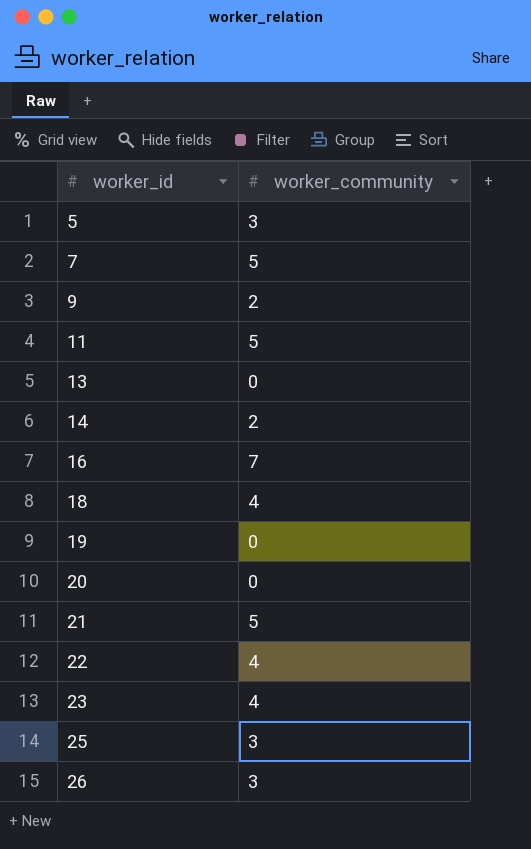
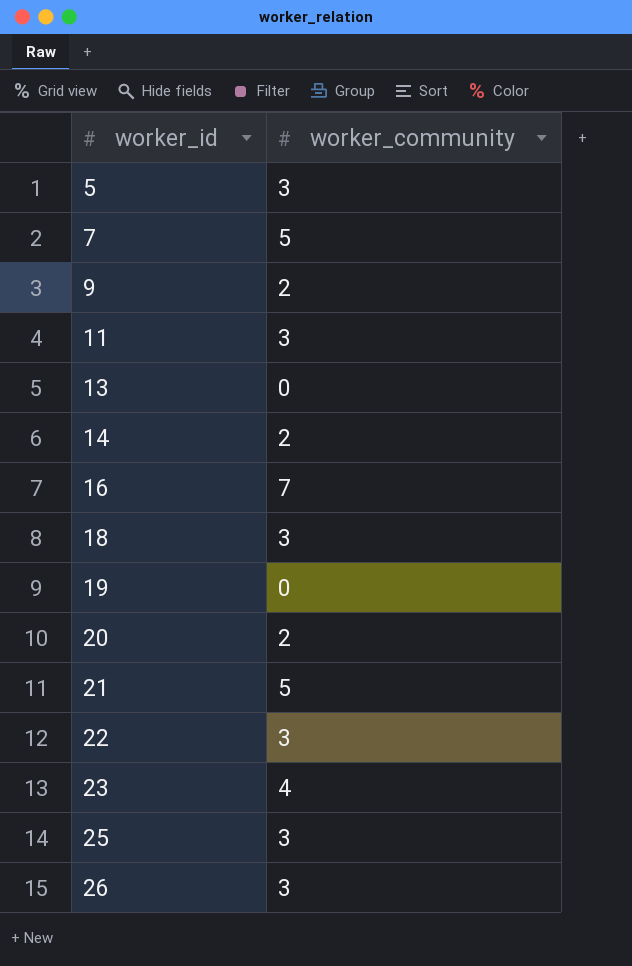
11 | worker_community: 5 -> 3
18 | worker_community: 4 -> 3
20 | worker_community: 0 -> 2
22 | worker_community: 4 -> 3

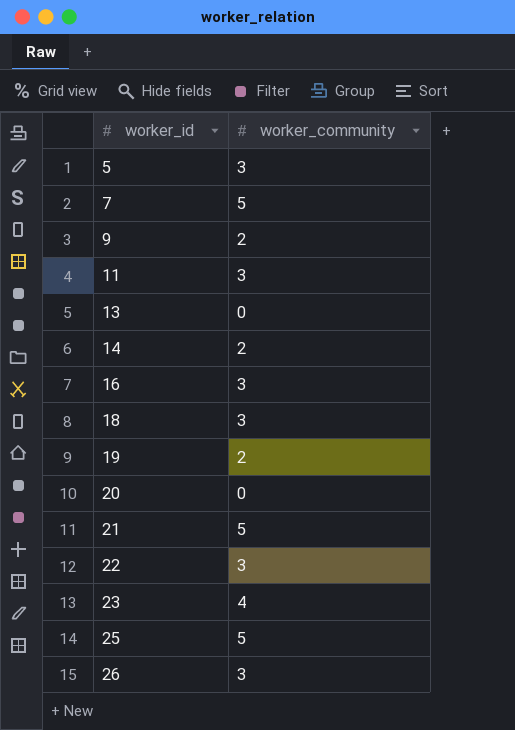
16 | worker_community: 7 -> 3
19 | worker_community: 0 -> 2
20 | worker_community: 2 -> 0
25 | worker_community: 3 -> 5

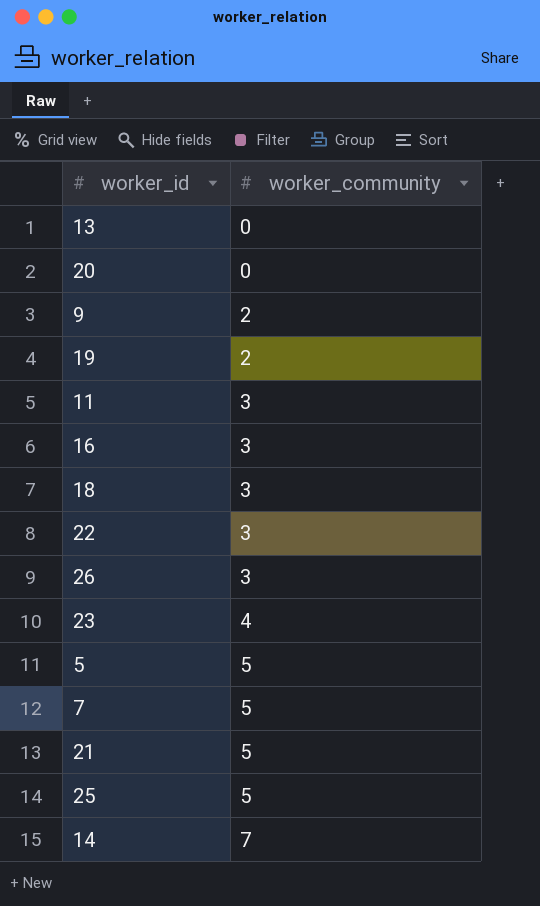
row order: worker_id ascending -> worker_community ascending
5 | worker_community: 3 -> 5
14 | worker_community: 2 -> 7

